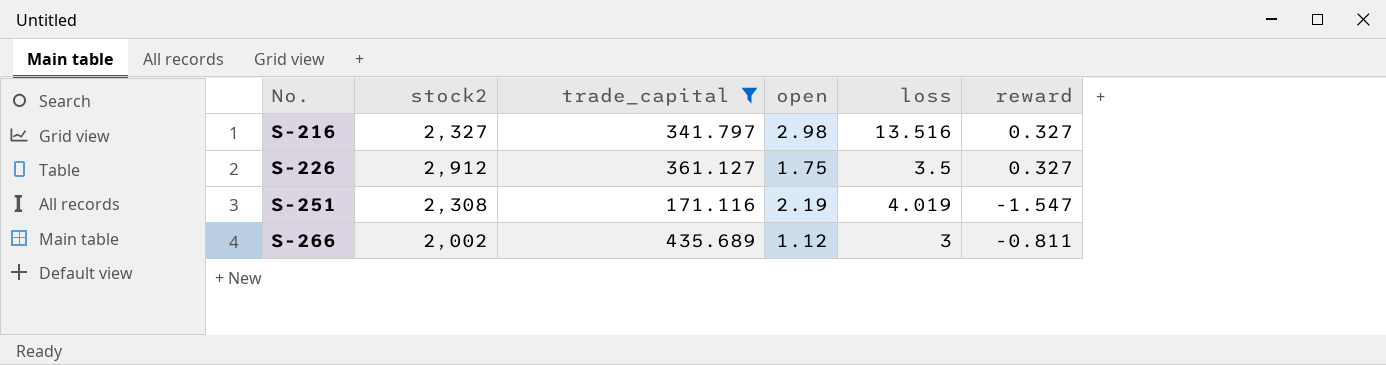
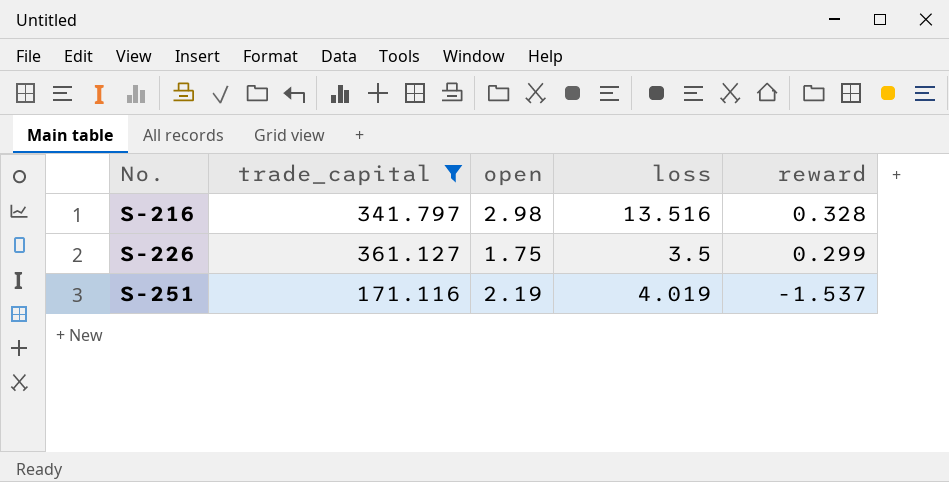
column stock2 | position: 2 -> none
row S-266: 2,002 | 435.689 | 1.12 | 3 | -0.811 -> none
S-216 | reward: 0.327 -> 0.328
S-226 | reward: 0.327 -> 0.299
S-251 | reward: -1.547 -> -1.537

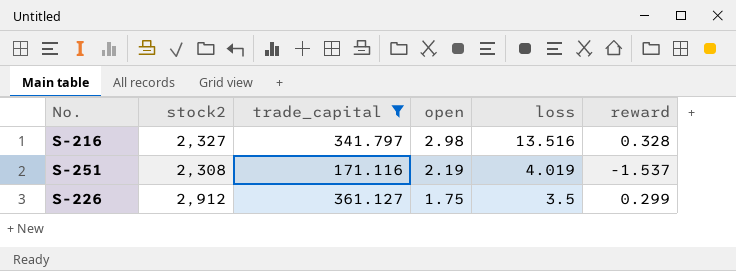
row order: No. ascending -> open descending
column stock2 | position: none -> 2

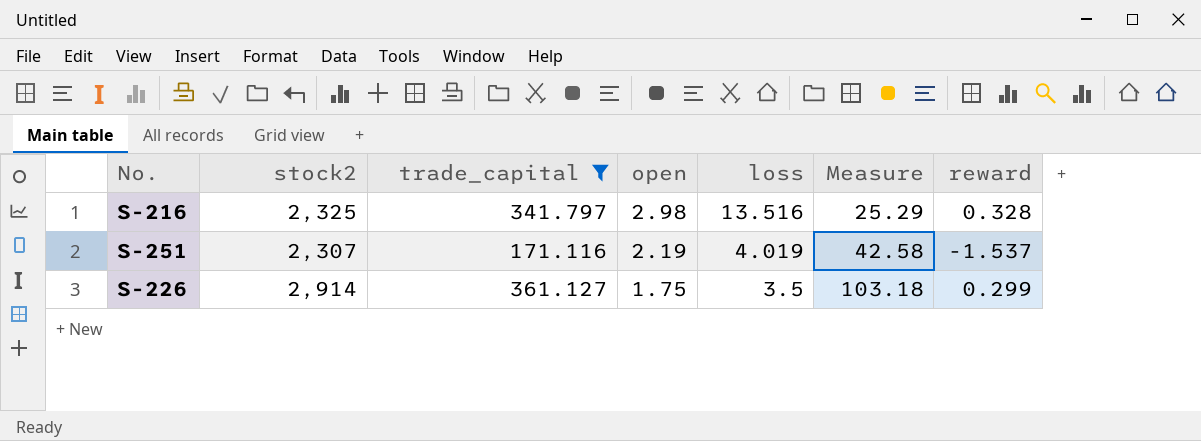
column Measure | formula: none -> [trade_capital] / [loss]
S-216 | stock2: 2,327 -> 2,325
S-251 | stock2: 2,308 -> 2,307
S-226 | stock2: 2,912 -> 2,914

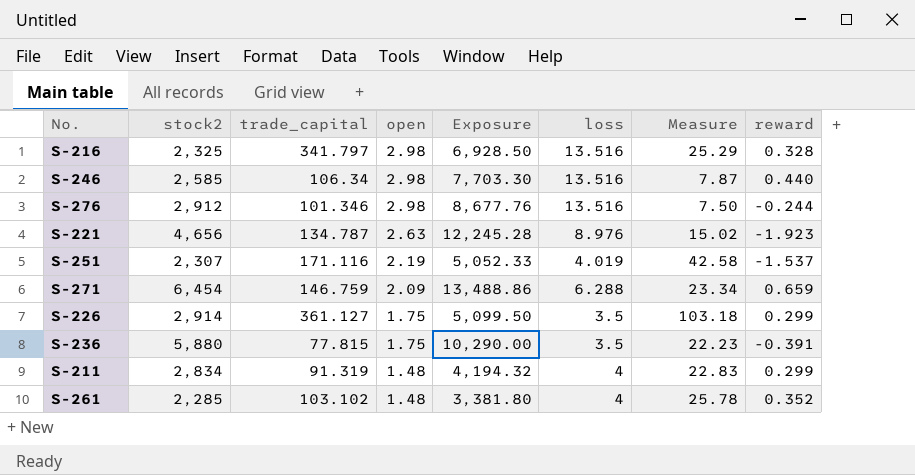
filter: trade_capital >= 171.116 -> none
column Exposure | formula: none -> [stock2] * [open]

